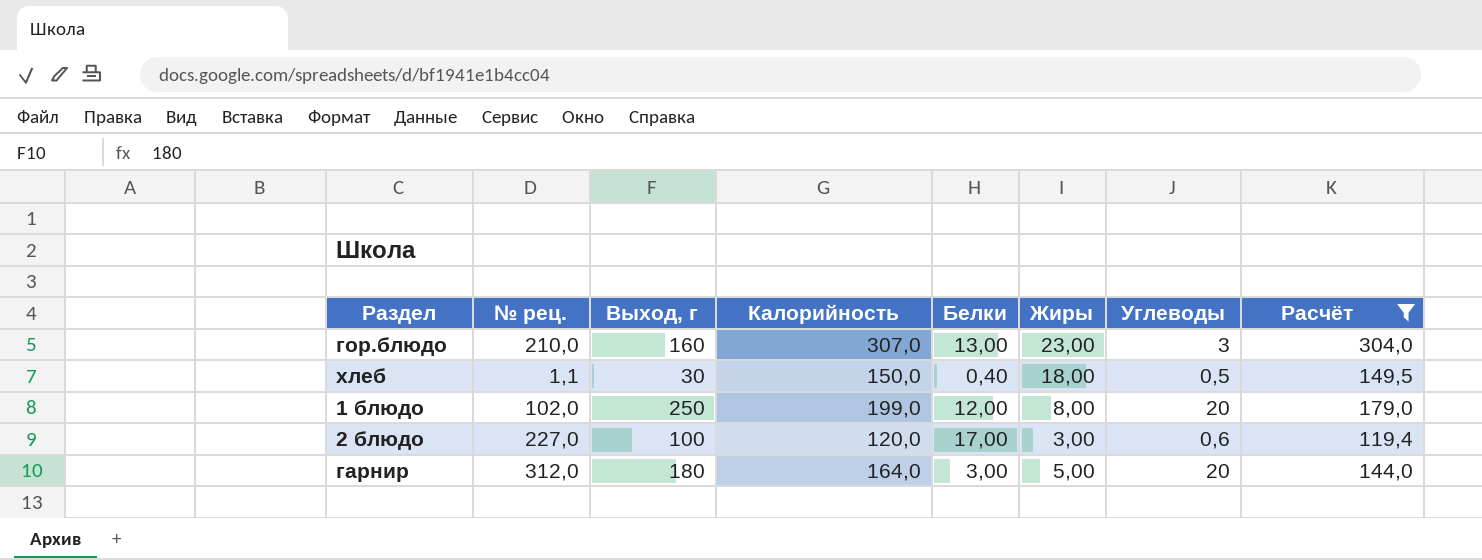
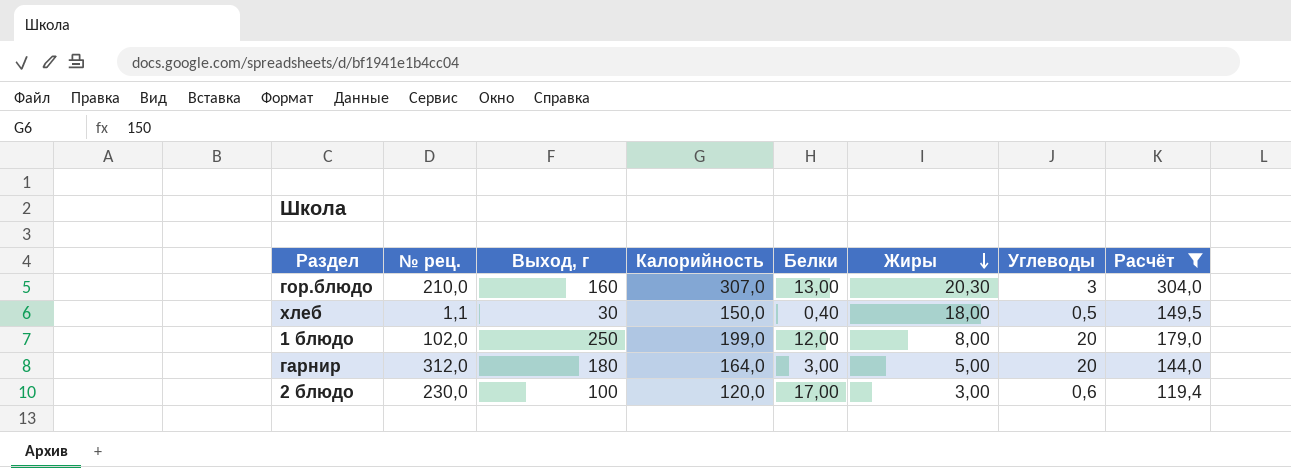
row order: none -> Жиры descending
гор.блюдо | Жиры: 23,00 -> 20,30
2 блюдо | № рец.: 227,0 -> 230,0

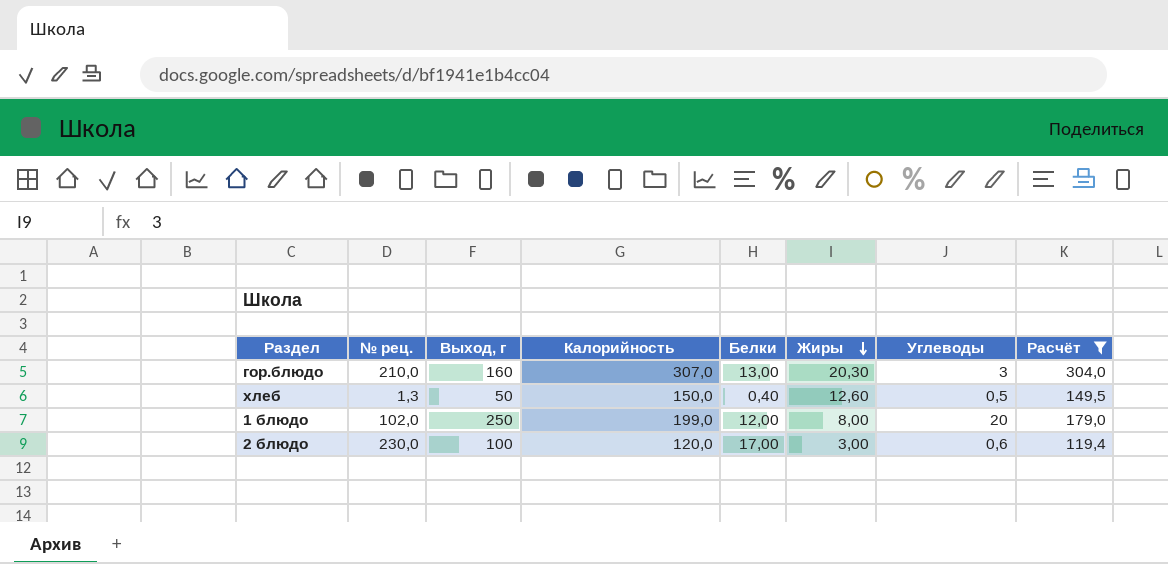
row гарнир: 312,0 | 180 | 164,0 | 3,00 | 5,00 | 20 | 144,0 -> none
хлеб | № рец.: 1,1 -> 1,3
хлеб | Выход, г: 30 -> 50
хлеб | Жиры: 18,00 -> 12,60

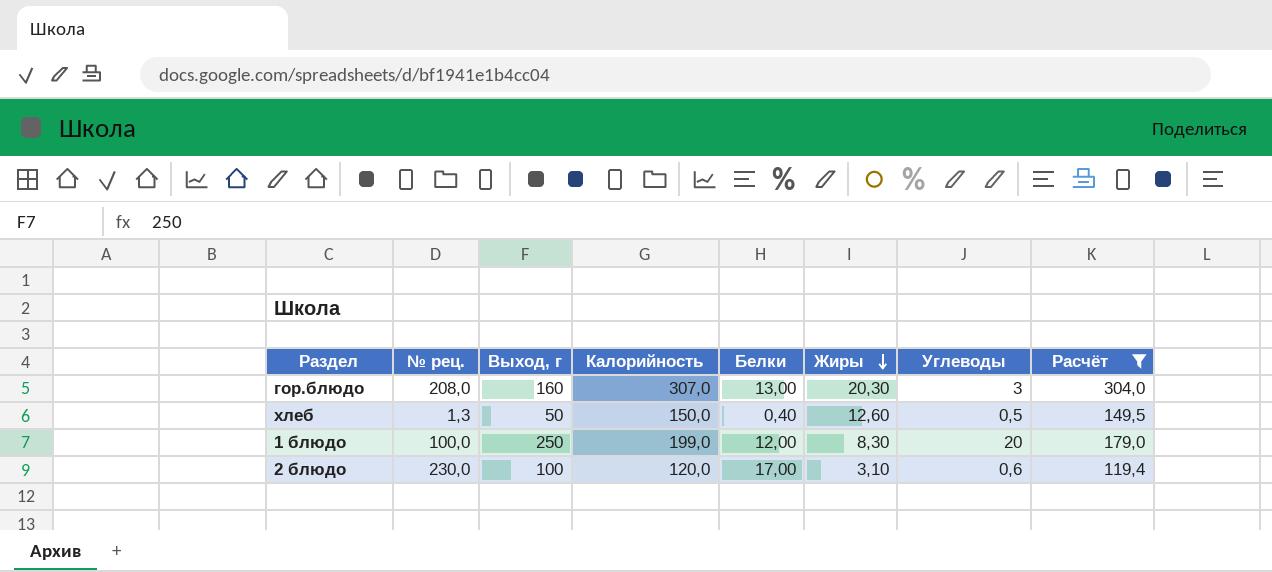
гор.блюдо | № рец.: 210,0 -> 208,0
1 блюдо | № рец.: 102,0 -> 100,0
1 блюдо | Жиры: 8,00 -> 8,30
2 блюдо | Жиры: 3,00 -> 3,10

